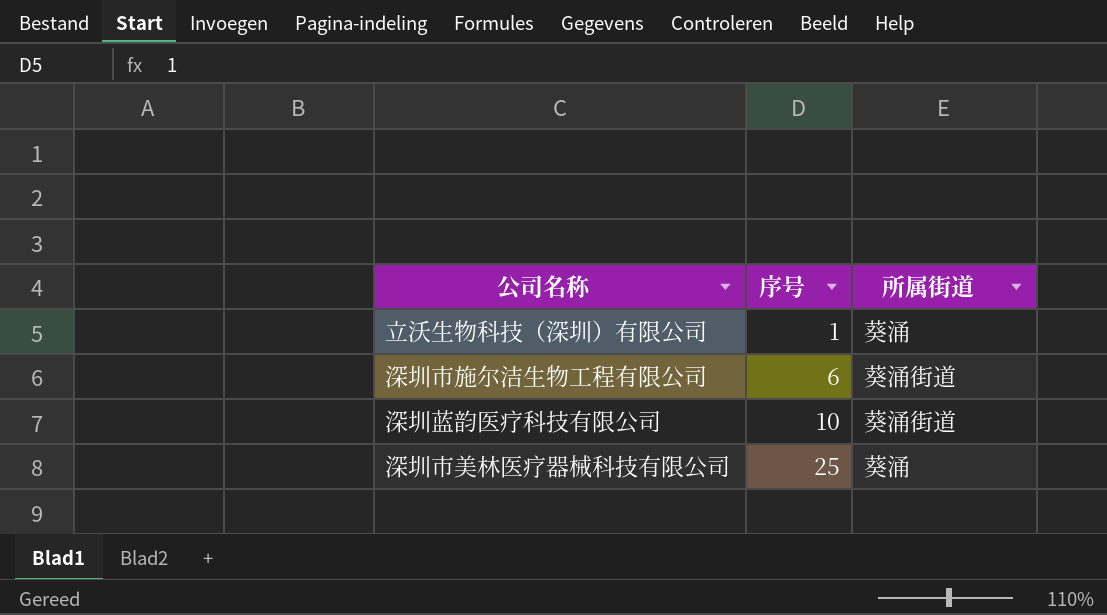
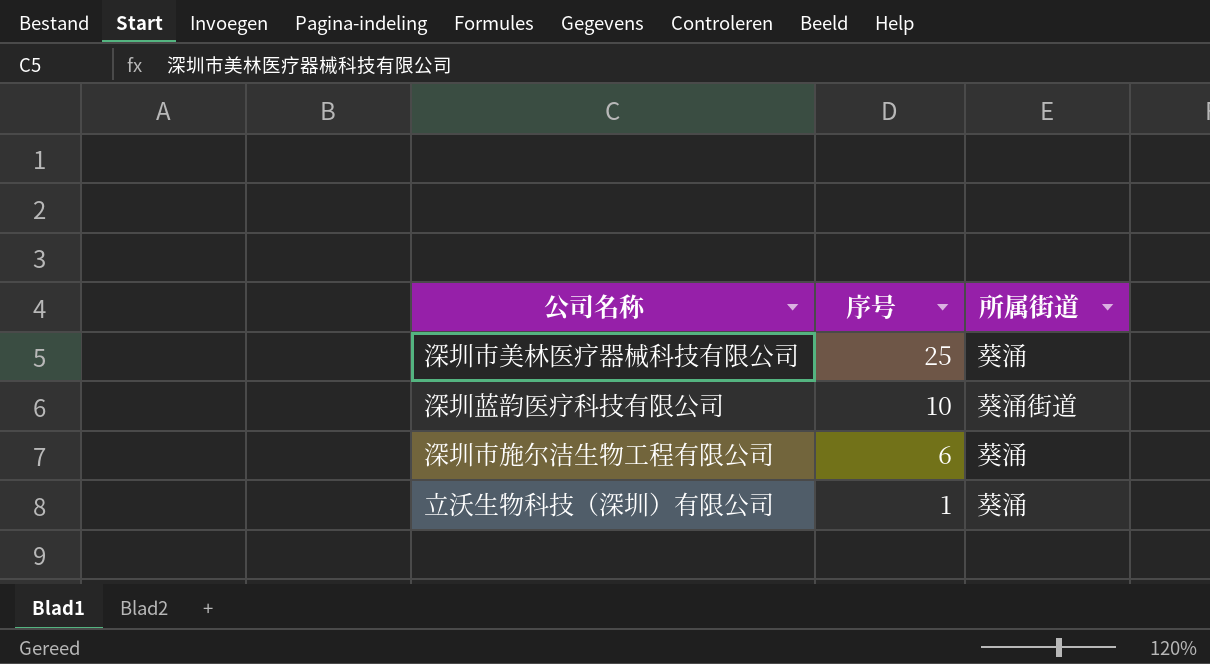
row order: 序号 ascending -> 序号 descending
深圳市施尔洁生物工程有限公司 | 所属街道: 葵涌街道 -> 葵涌

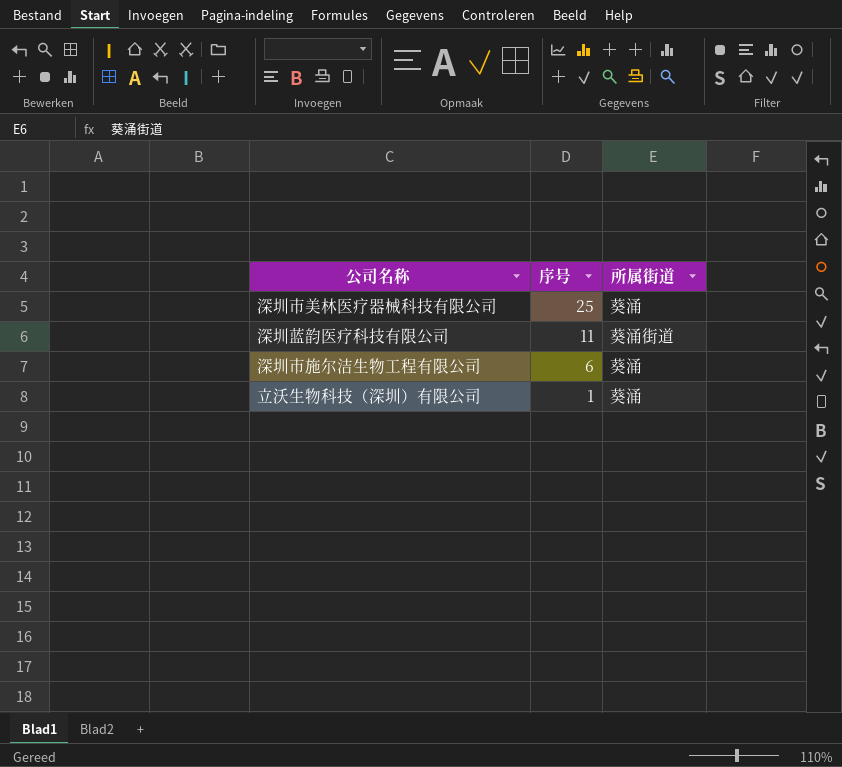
深圳蓝韵医疗科技有限公司 | 序号: 10 -> 11

